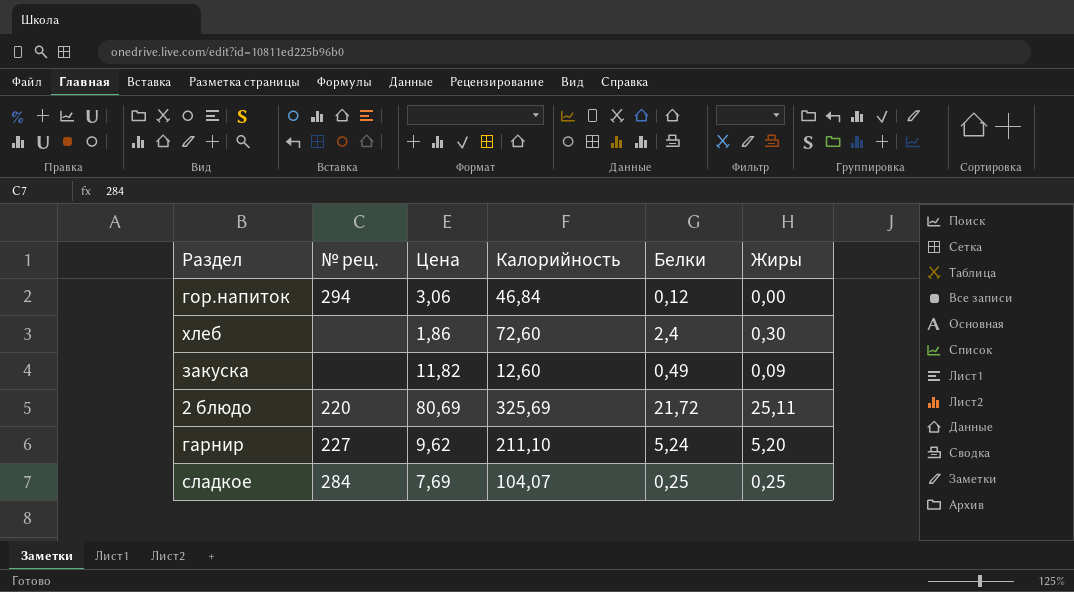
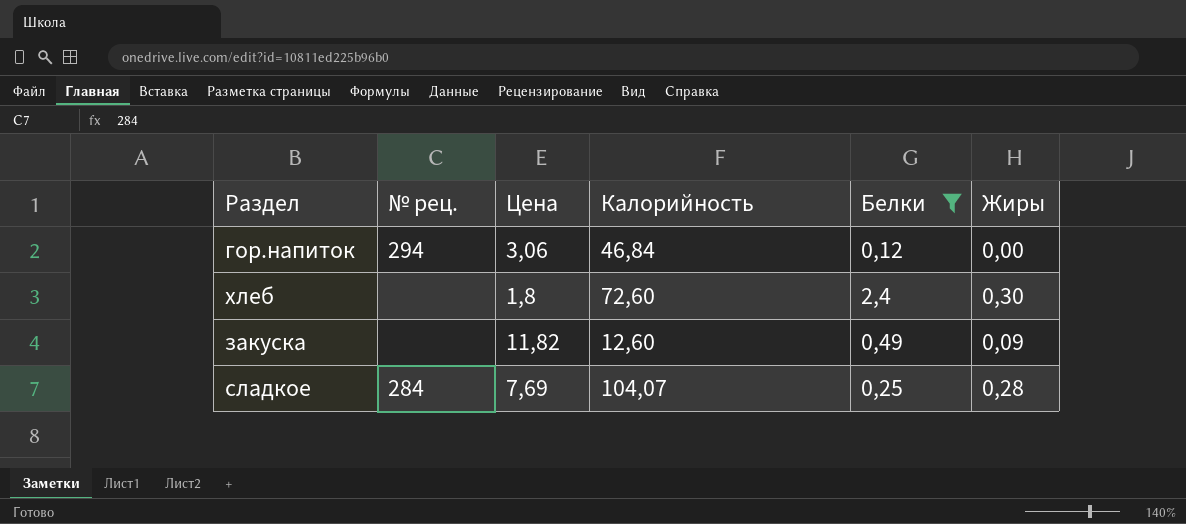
filter: none -> Белки <= 2,4
хлеб | Цена: 1,86 -> 1,8
сладкое | Жиры: 0,25 -> 0,28

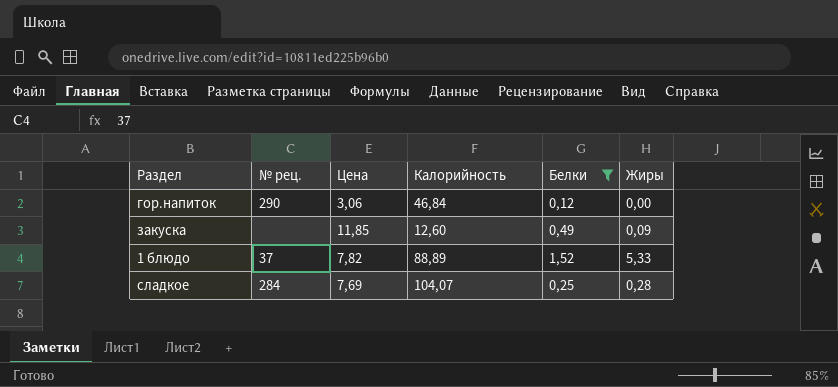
row хлеб: none | 1,8 | 72,60 | 2,4 | 0,30 -> none
гор.напиток | № рец.: 294 -> 290
закуска | Цена: 11,82 -> 11,85
row 1 блюдо: none -> 37 | 7,82 | 88,89 | 1,52 | 5,33

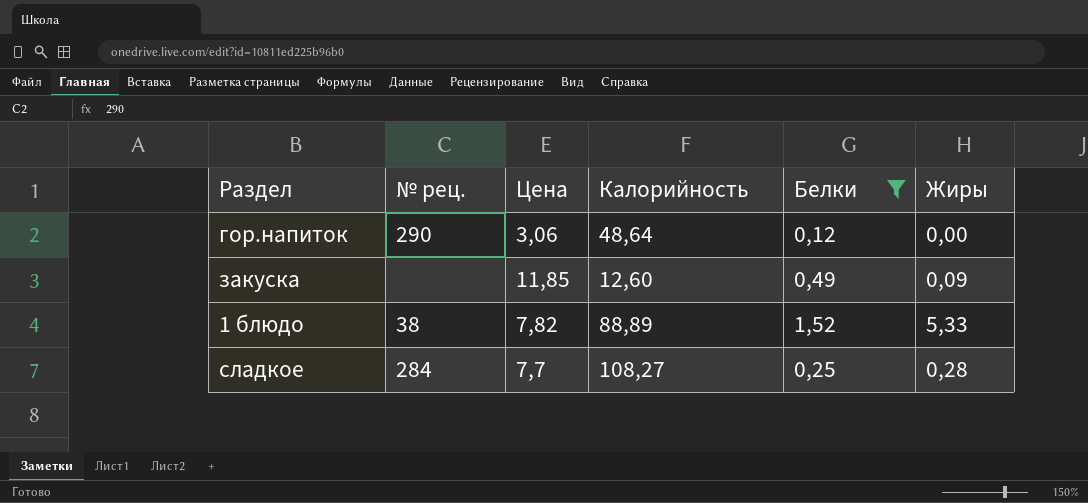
гор.напиток | Калорийность: 46,84 -> 48,64
1 блюдо | № рец.: 37 -> 38
сладкое | Цена: 7,69 -> 7,7
сладкое | Калорийность: 104,07 -> 108,27

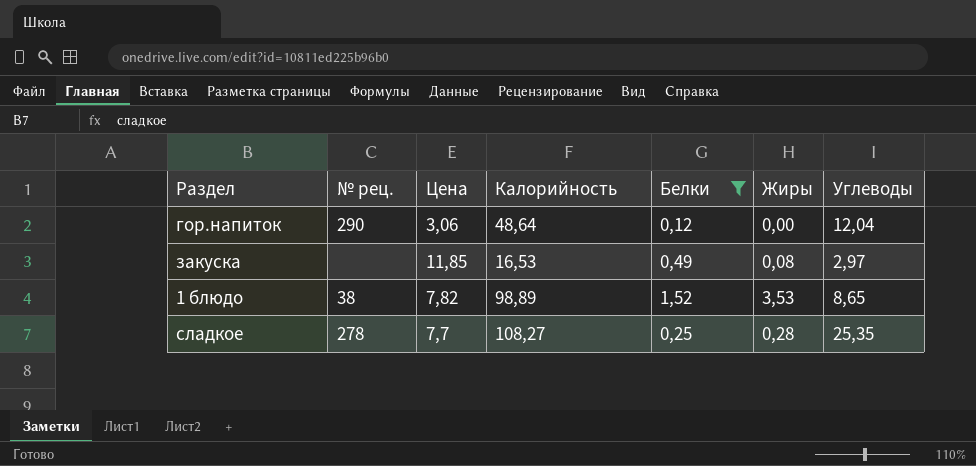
column Углеводы | position: none -> 7
закуска | Калорийность: 12,60 -> 16,53
закуска | Жиры: 0,09 -> 0,08
1 блюдо | Калорийность: 88,89 -> 98,89
1 блюдо | Жиры: 5,33 -> 3,53
сладкое | № рец.: 284 -> 278

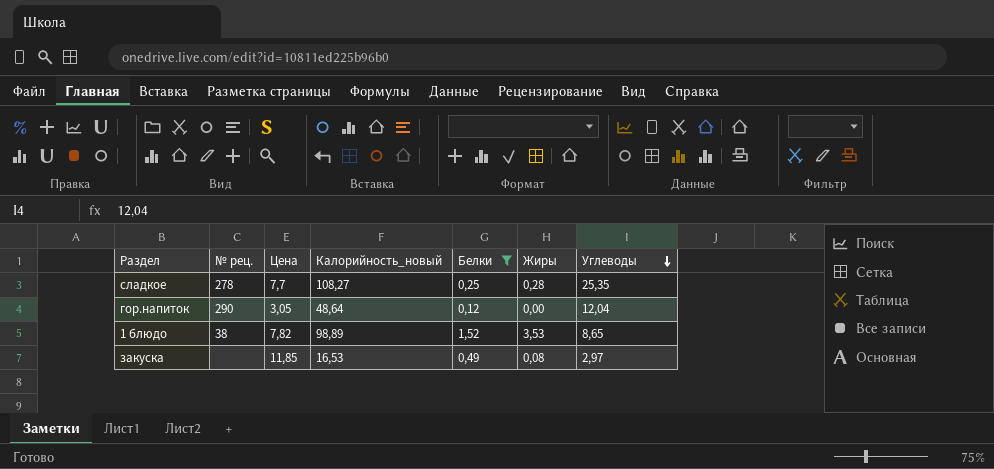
row order: none -> Углеводы descending
column name: Калорийность -> Калорийность_новый
гор.напиток | Цена: 3,06 -> 3,05

